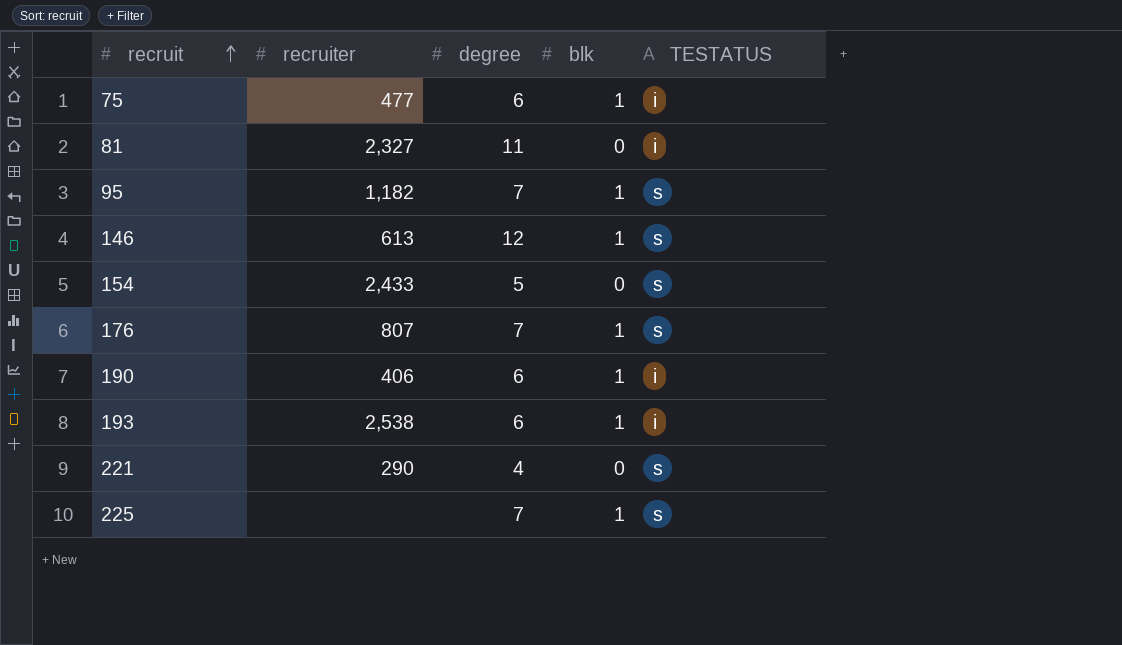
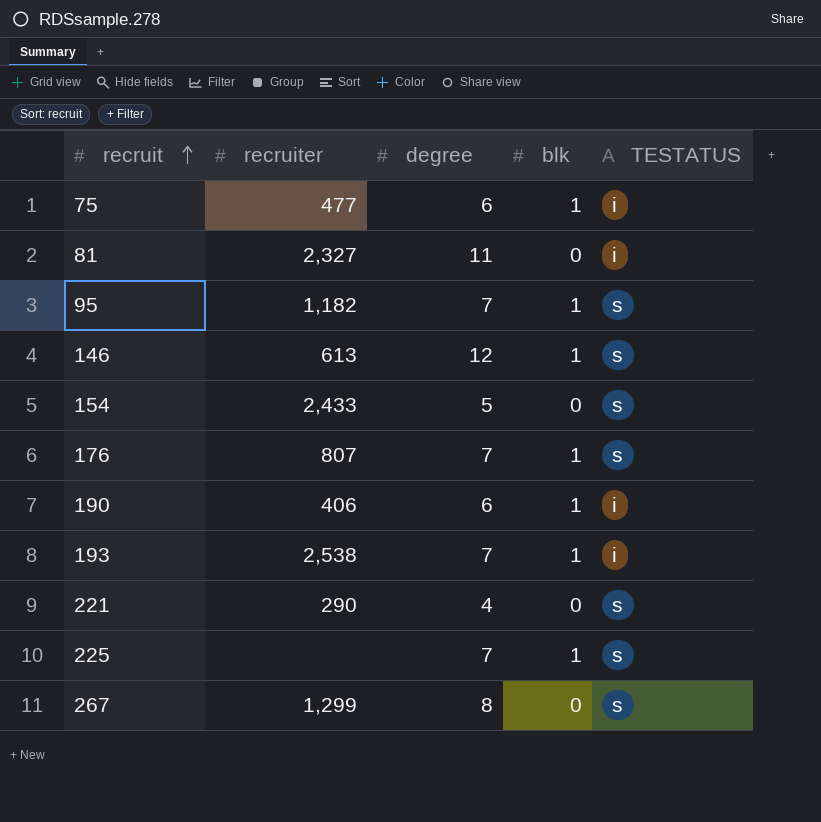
193 | degree: 6 -> 7
row 267: none -> 1,299 | 8 | 0 | s

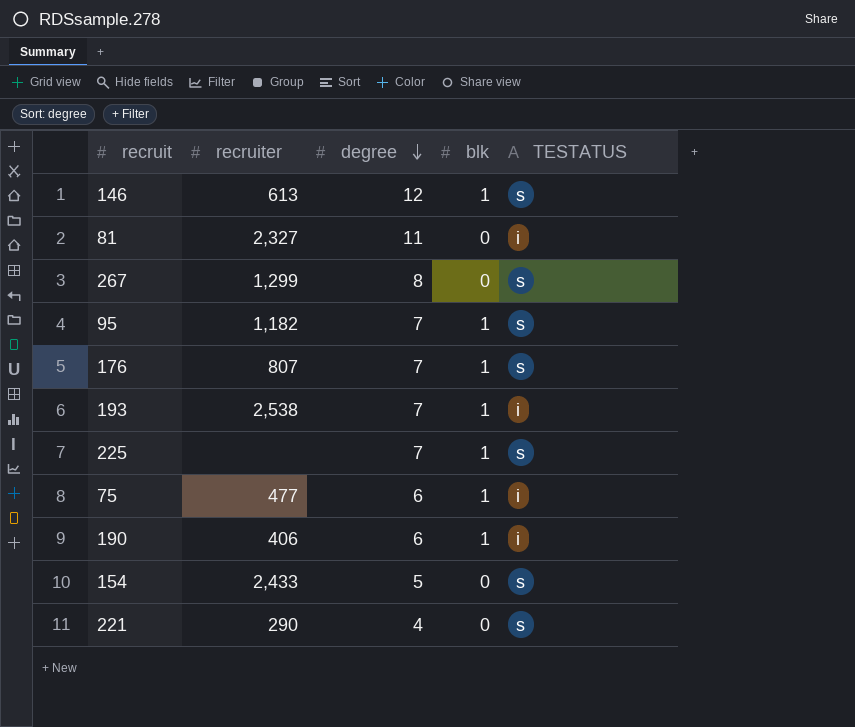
row order: recruit ascending -> degree descending

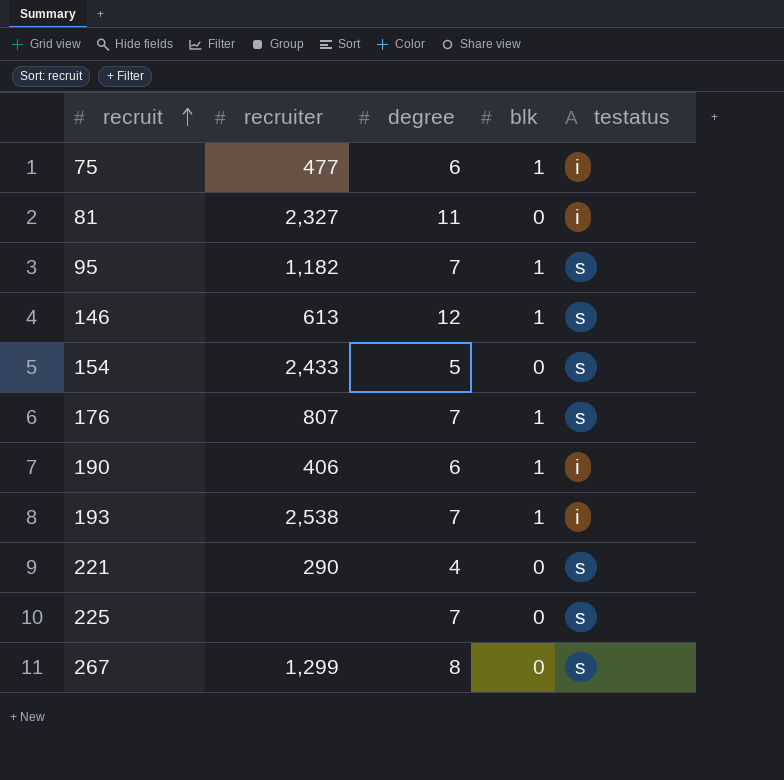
row order: degree descending -> recruit ascending
column name: TESTATUS -> testatus
225 | blk: 1 -> 0

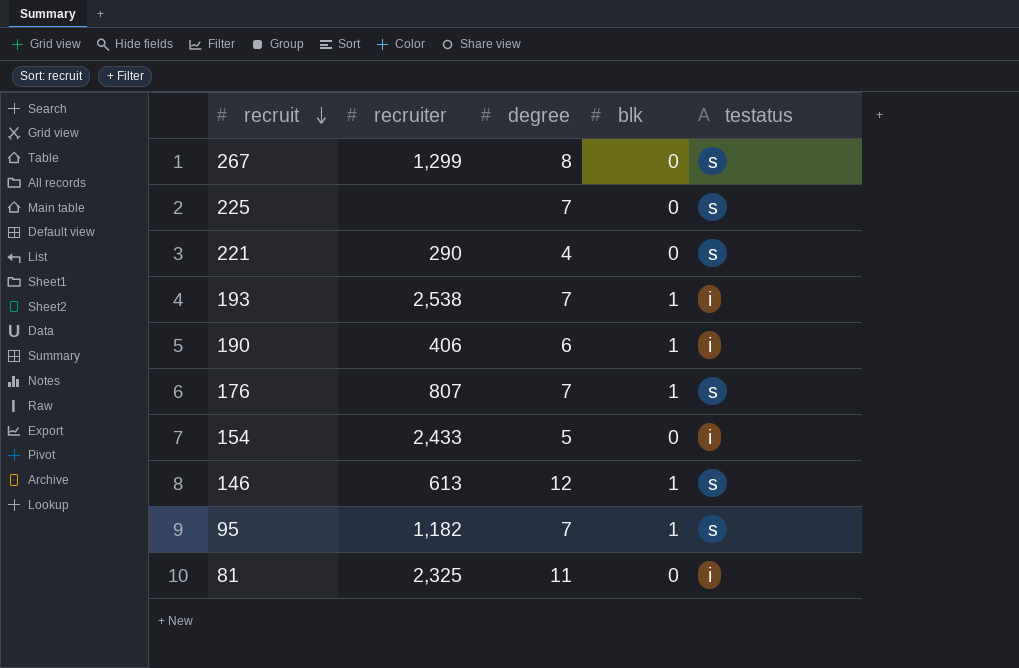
row order: recruit ascending -> recruit descending
row 75: 477 | 6 | 1 | i -> none
154 | testatus: s -> i
81 | recruiter: 2,327 -> 2,325

